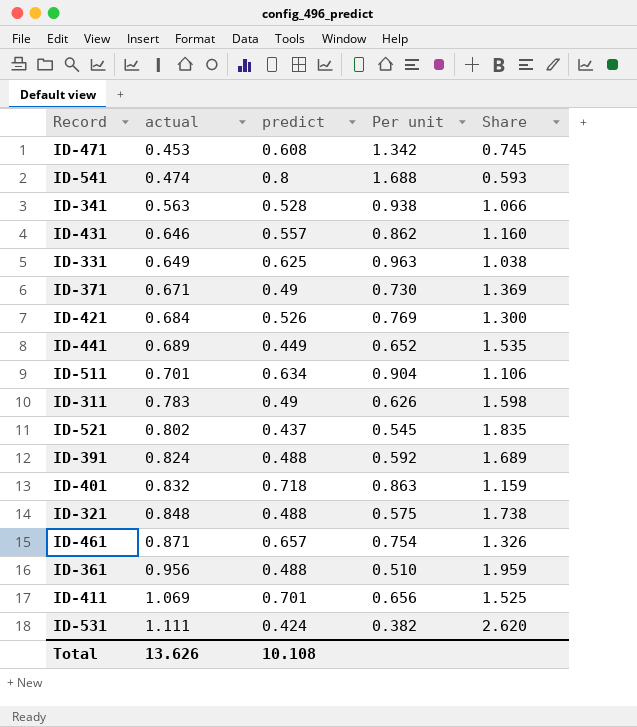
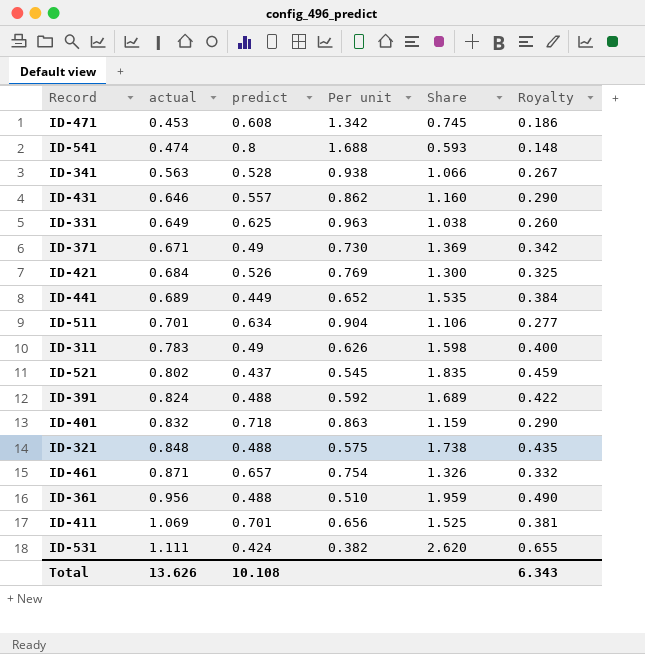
column Royalty | formula: none -> [Share] * 0.25

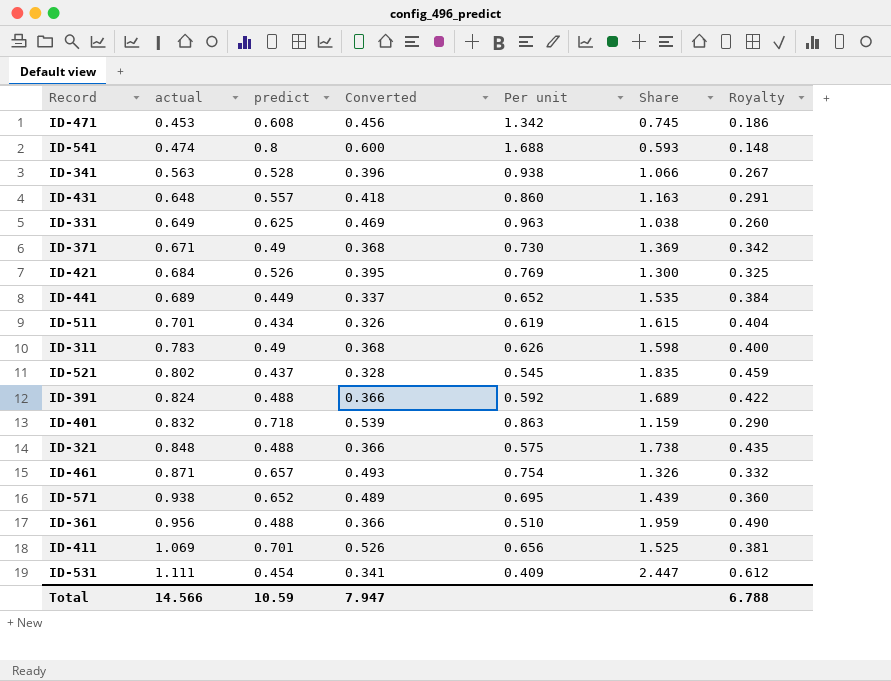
column Converted | formula: none -> [predict] * 0.75
ID-431 | actual: 0.646 -> 0.648
ID-431 | Per unit: 0.862 -> 0.860
ID-431 | Share: 1.160 -> 1.163
ID-431 | Royalty: 0.290 -> 0.291
ID-511 | predict: 0.634 -> 0.434
ID-511 | Per unit: 0.904 -> 0.619
ID-511 | Share: 1.106 -> 1.615
ID-511 | Royalty: 0.277 -> 0.404
row ID-571: none -> 0.938 | 0.652 | 0.489 | 0.695 | 1.439 | 0.360
ID-531 | predict: 0.424 -> 0.454
ID-531 | Per unit: 0.382 -> 0.409
ID-531 | Share: 2.620 -> 2.447
ID-531 | Royalty: 0.655 -> 0.612
Total | actual: 13.626 -> 14.566
Total | predict: 10.108 -> 10.59
Total | Royalty: 6.343 -> 6.788

